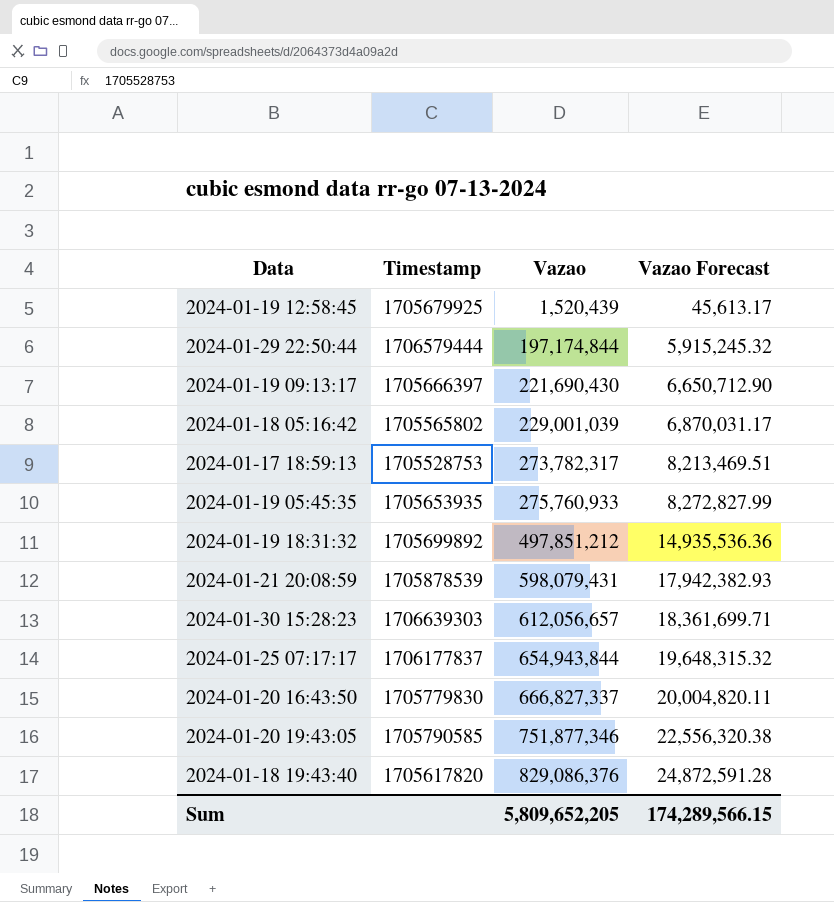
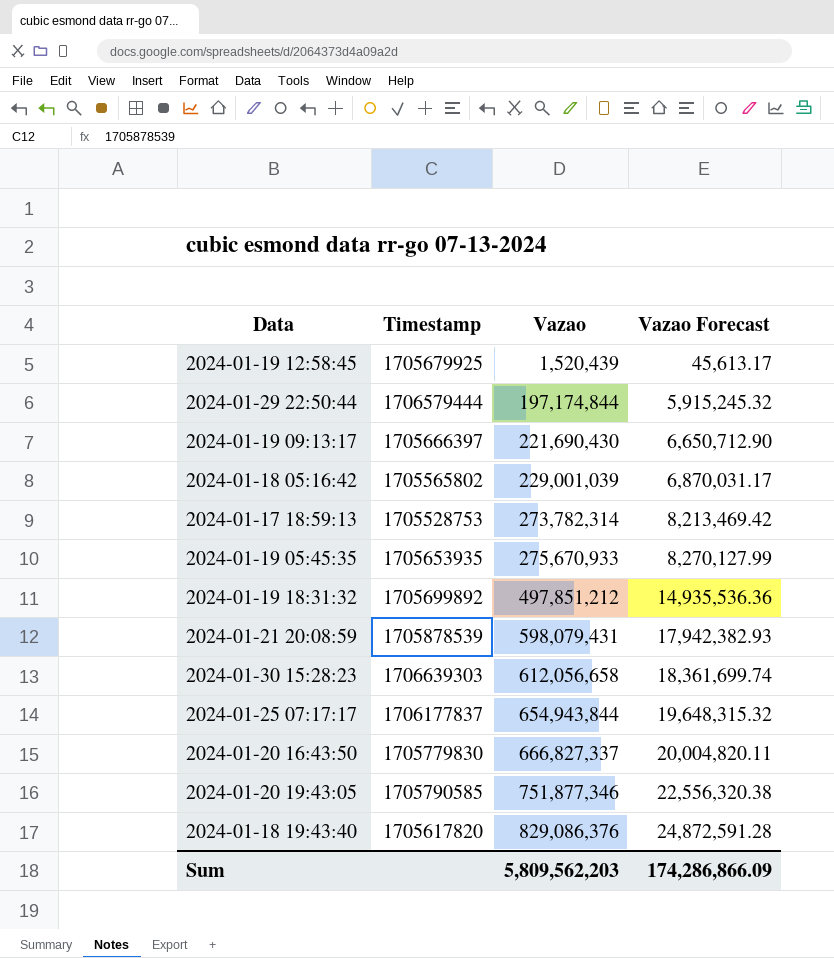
2024-01-17 18:59:13 | Vazao: 273,782,317 -> 273,782,314
2024-01-17 18:59:13 | Vazao Forecast: 8,213,469.51 -> 8,213,469.42
2024-01-19 05:45:35 | Vazao: 275,760,933 -> 275,670,933
2024-01-19 05:45:35 | Vazao Forecast: 8,272,827.99 -> 8,270,127.99
2024-01-30 15:28:23 | Vazao: 612,056,657 -> 612,056,658
2024-01-30 15:28:23 | Vazao Forecast: 18,361,699.71 -> 18,361,699.74
Sum | Vazao: 5,809,652,205 -> 5,809,562,203
Sum | Vazao Forecast: 174,289,566.15 -> 174,286,866.09

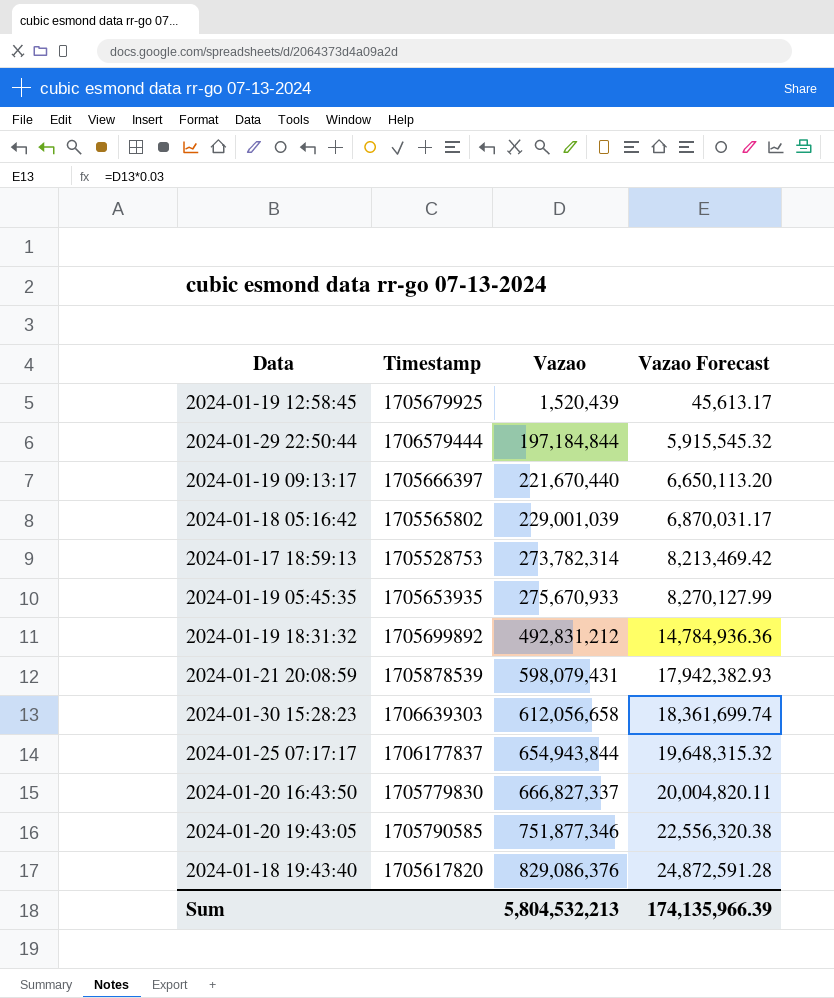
2024-01-29 22:50:44 | Vazao: 197,174,844 -> 197,184,844
2024-01-29 22:50:44 | Vazao Forecast: 5,915,245.32 -> 5,915,545.32
2024-01-19 09:13:17 | Vazao: 221,690,430 -> 221,670,440
2024-01-19 09:13:17 | Vazao Forecast: 6,650,712.90 -> 6,650,113.20
2024-01-19 18:31:32 | Vazao: 497,851,212 -> 492,831,212
2024-01-19 18:31:32 | Vazao Forecast: 14,935,536.36 -> 14,784,936.36
Sum | Vazao: 5,809,562,203 -> 5,804,532,213
Sum | Vazao Forecast: 174,286,866.09 -> 174,135,966.39

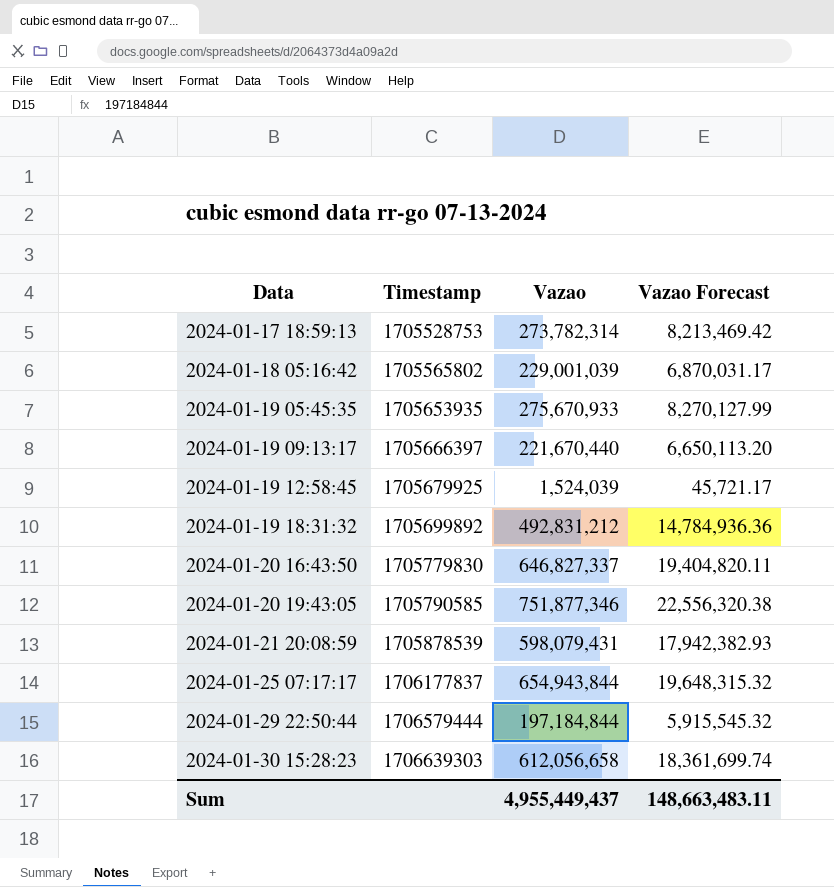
row order: Vazao ascending -> Data ascending
row 2024-01-18 19:43:40: 1705617820 | 829,086,376 | 24,872,591.28 -> none
2024-01-19 12:58:45 | Vazao: 1,520,439 -> 1,524,039
2024-01-19 12:58:45 | Vazao Forecast: 45,613.17 -> 45,721.17
2024-01-20 16:43:50 | Vazao: 666,827,337 -> 646,827,337
2024-01-20 16:43:50 | Vazao Forecast: 20,004,820.11 -> 19,404,820.11
Sum | Vazao: 5,804,532,213 -> 4,955,449,437
Sum | Vazao Forecast: 174,135,966.39 -> 148,663,483.11

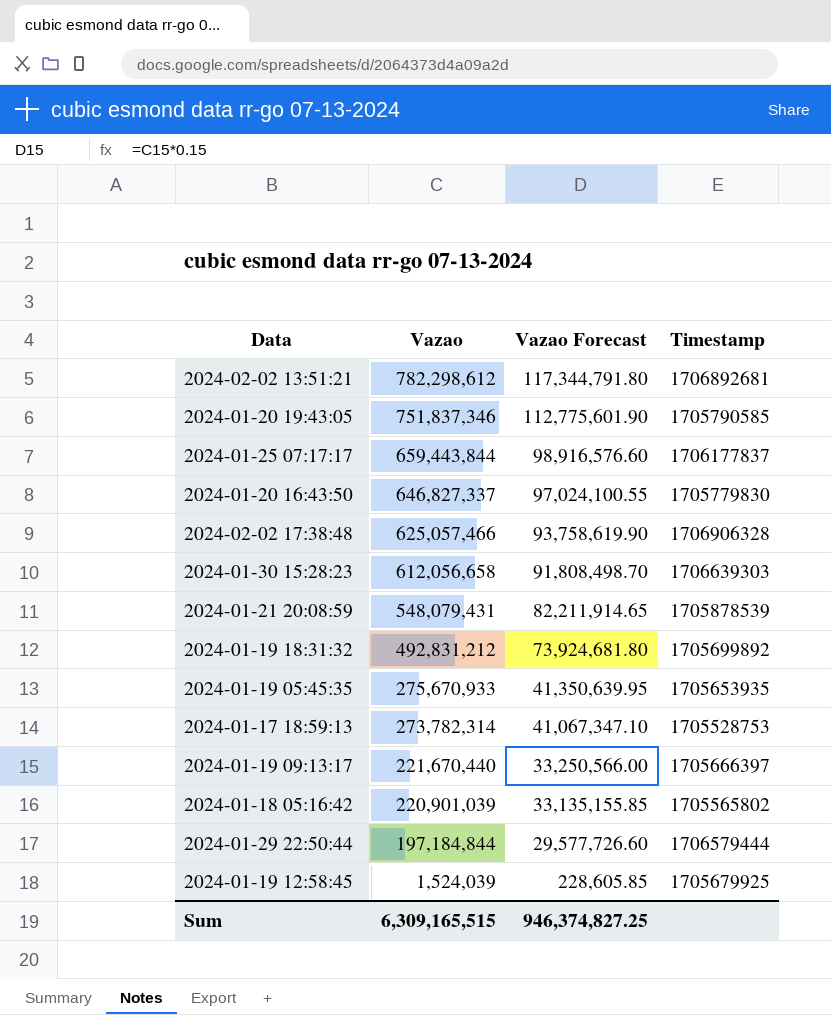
row order: Data ascending -> Vazao descending
column Vazao Forecast | formula: [Vazao] * 0.03 -> [Vazao] * 0.15
column Timestamp | position: 2 -> 4
row 2024-02-02 13:51:21: none -> 782,298,612 | 117,344,791.80 | 1706892681
2024-01-20 19:43:05 | Vazao: 751,877,346 -> 751,837,346
2024-01-25 07:17:17 | Vazao: 654,943,844 -> 659,443,844
row 2024-02-02 17:38:48: none -> 625,057,466 | 93,758,619.90 | 1706906328
2024-01-21 20:08:59 | Vazao: 598,079,431 -> 548,079,431
2024-01-18 05:16:42 | Vazao: 229,001,039 -> 220,901,039
Sum | Vazao: 4,955,449,437 -> 6,309,165,515
Sum | Vazao Forecast: 148,663,483.11 -> 946,374,827.25

